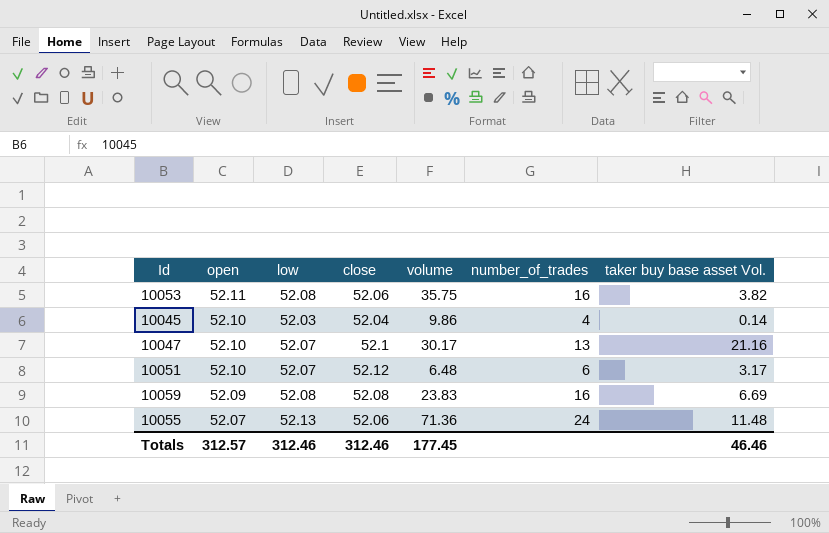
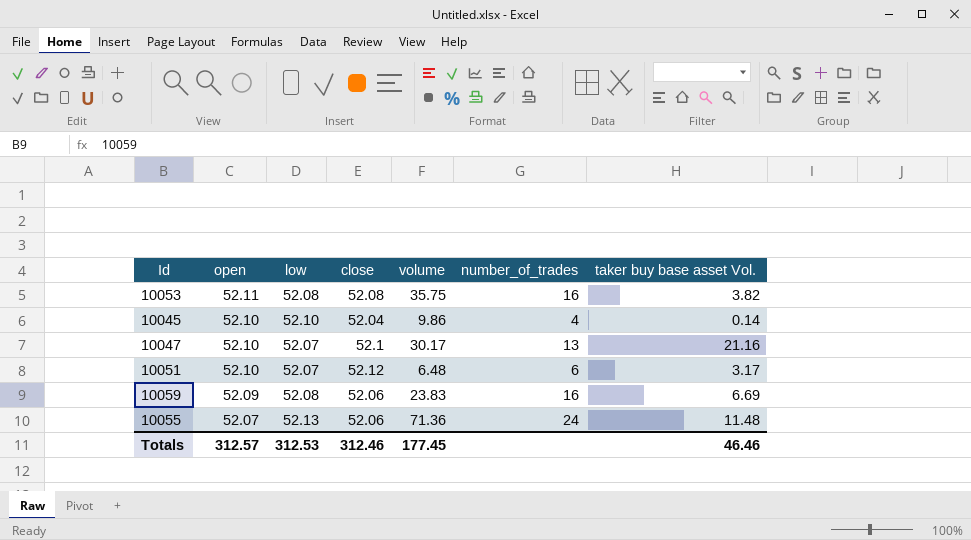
10053 | close: 52.06 -> 52.08
10045 | low: 52.03 -> 52.10
10059 | close: 52.08 -> 52.06
Totals | low: 312.46 -> 312.53

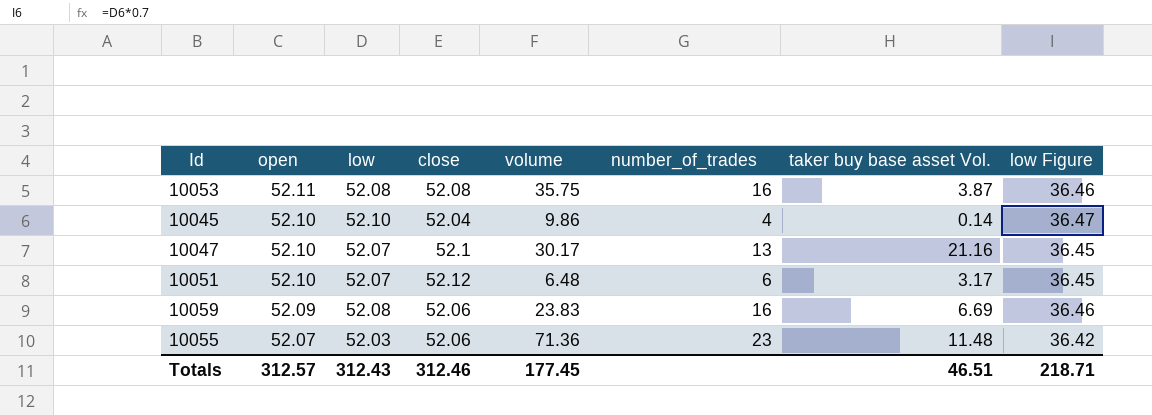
column low Figure | formula: none -> [low] * 0.7
10053 | taker buy base asset Vol.: 3.82 -> 3.87
10055 | low: 52.13 -> 52.03
10055 | number_of_trades: 24 -> 23
Totals | low: 312.53 -> 312.43
Totals | taker buy base asset Vol.: 46.46 -> 46.51

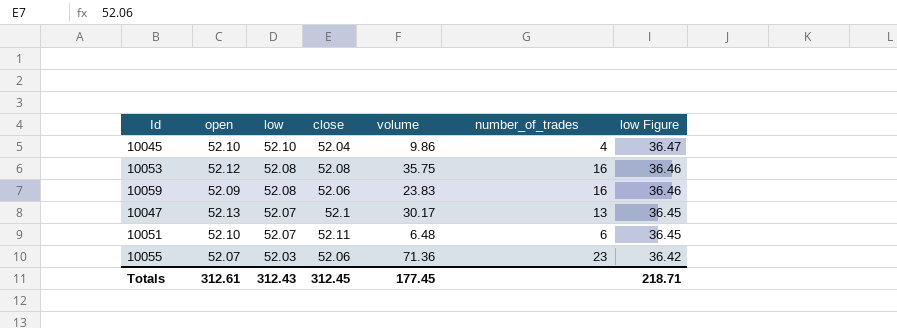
row order: open descending -> low descending
column taker buy base asset Vol. | position: 7 -> none
10053 | open: 52.11 -> 52.12
10047 | open: 52.10 -> 52.13
10051 | close: 52.12 -> 52.11
Totals | open: 312.57 -> 312.61
Totals | close: 312.46 -> 312.45

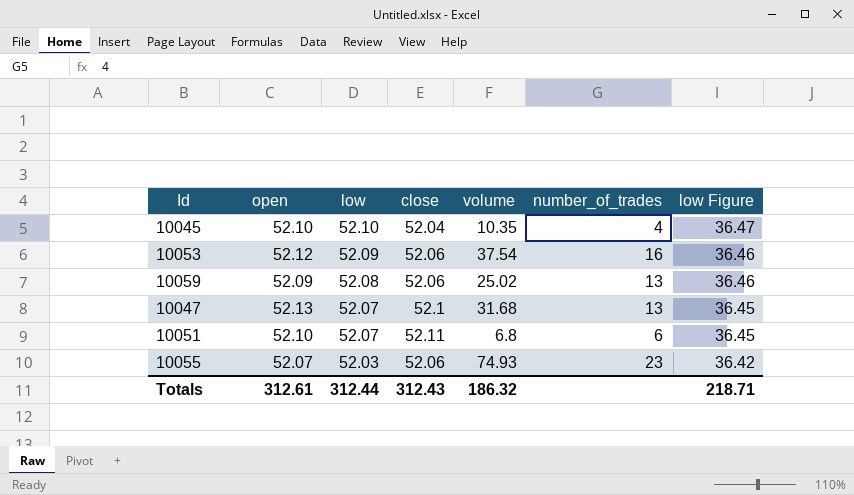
10045 | volume: 9.86 -> 10.35
10053 | low: 52.08 -> 52.09
10053 | close: 52.08 -> 52.06
10053 | volume: 35.75 -> 37.54
10059 | volume: 23.83 -> 25.02
10059 | number_of_trades: 16 -> 13
10047 | volume: 30.17 -> 31.68
10051 | volume: 6.48 -> 6.8
10055 | volume: 71.36 -> 74.93
Totals | low: 312.43 -> 312.44
Totals | close: 312.45 -> 312.43
Totals | volume: 177.45 -> 186.32

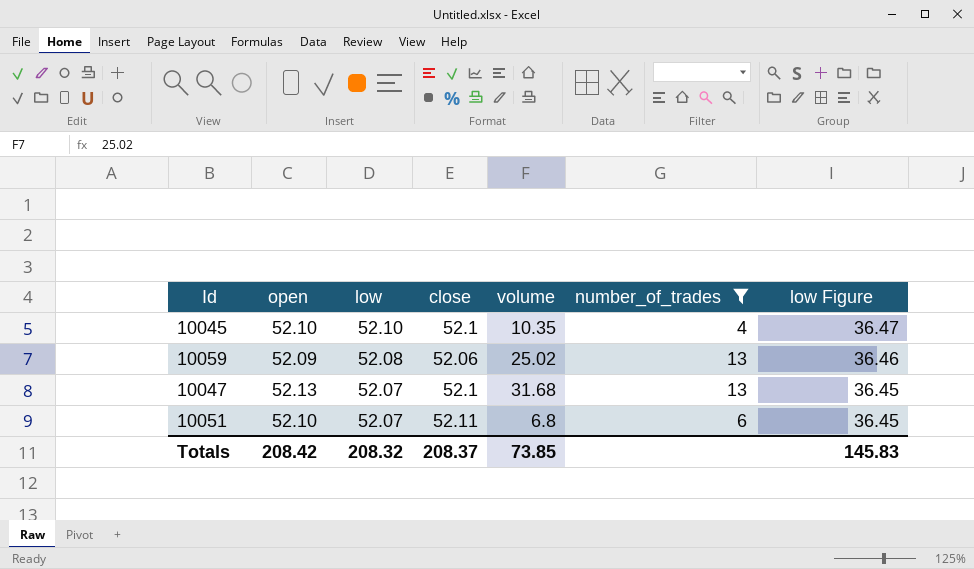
filter: none -> number_of_trades <= 13
10045 | close: 52.04 -> 52.1
Totals | open: 312.61 -> 208.42
Totals | low: 312.44 -> 208.32
Totals | close: 312.43 -> 208.37
Totals | volume: 186.32 -> 73.85
Totals | low Figure: 218.71 -> 145.83

